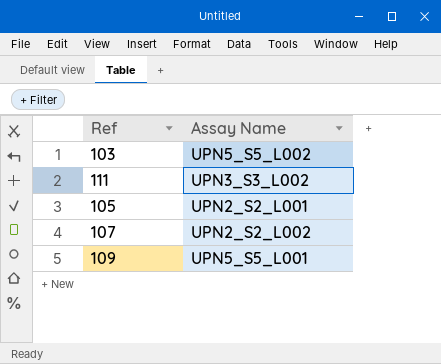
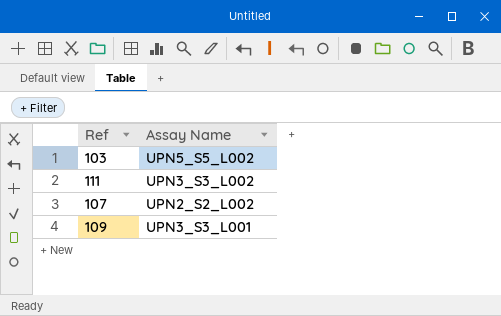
row 105: UPN2_S2_L001 -> none
109 | Assay Name: UPN5_S5_L001 -> UPN3_S3_L001

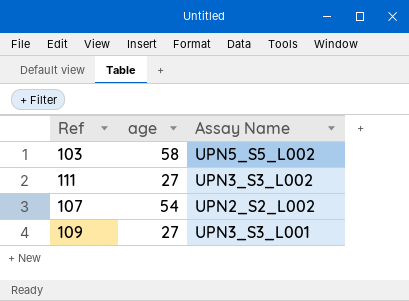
column age | position: none -> 2

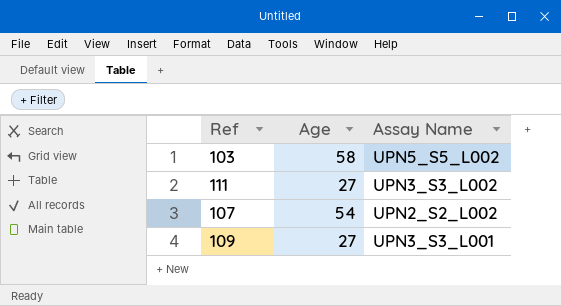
column name: age -> Age

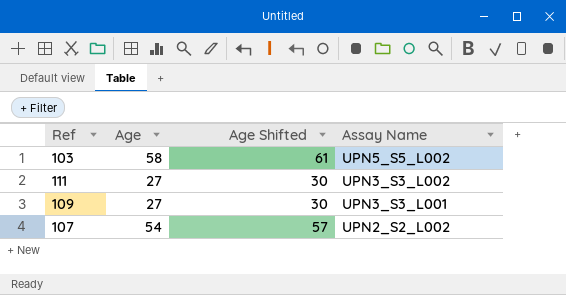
row order: none -> Assay Name descending
column Age Shifted | formula: none -> [Age] + 3

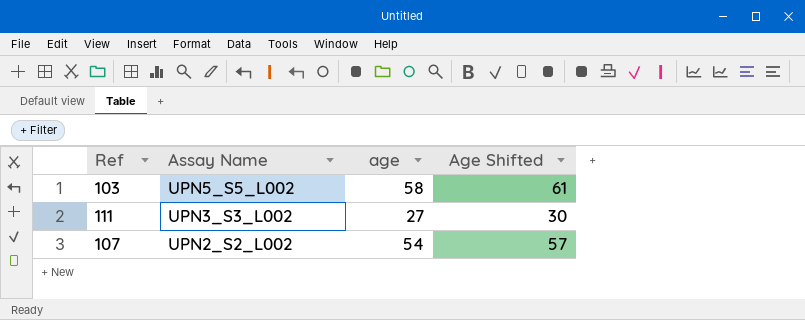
column Assay Name | position: 4 -> 2
column name: Age -> age
row 109: 27 | 30 | UPN3_S3_L001 -> none

